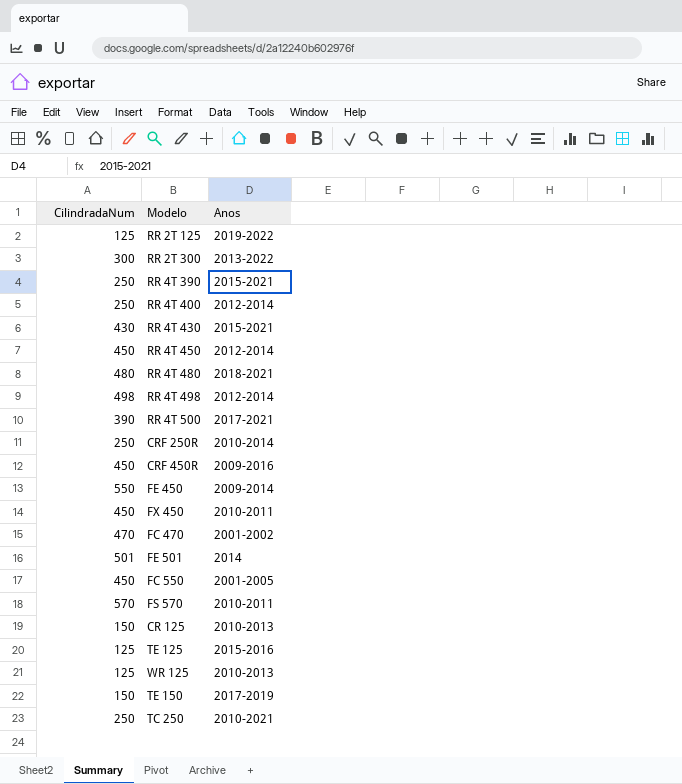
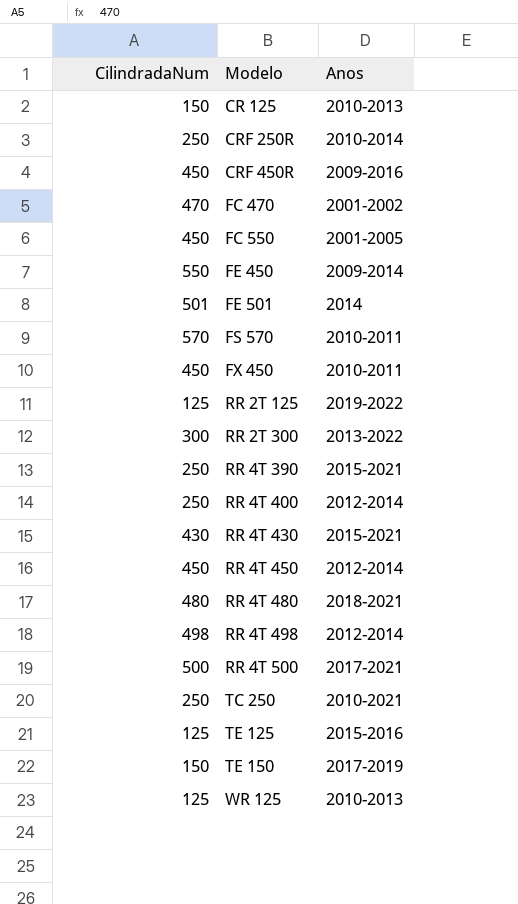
row order: none -> Modelo ascending
RR 4T 500 | CilindradaNum: 390 -> 500

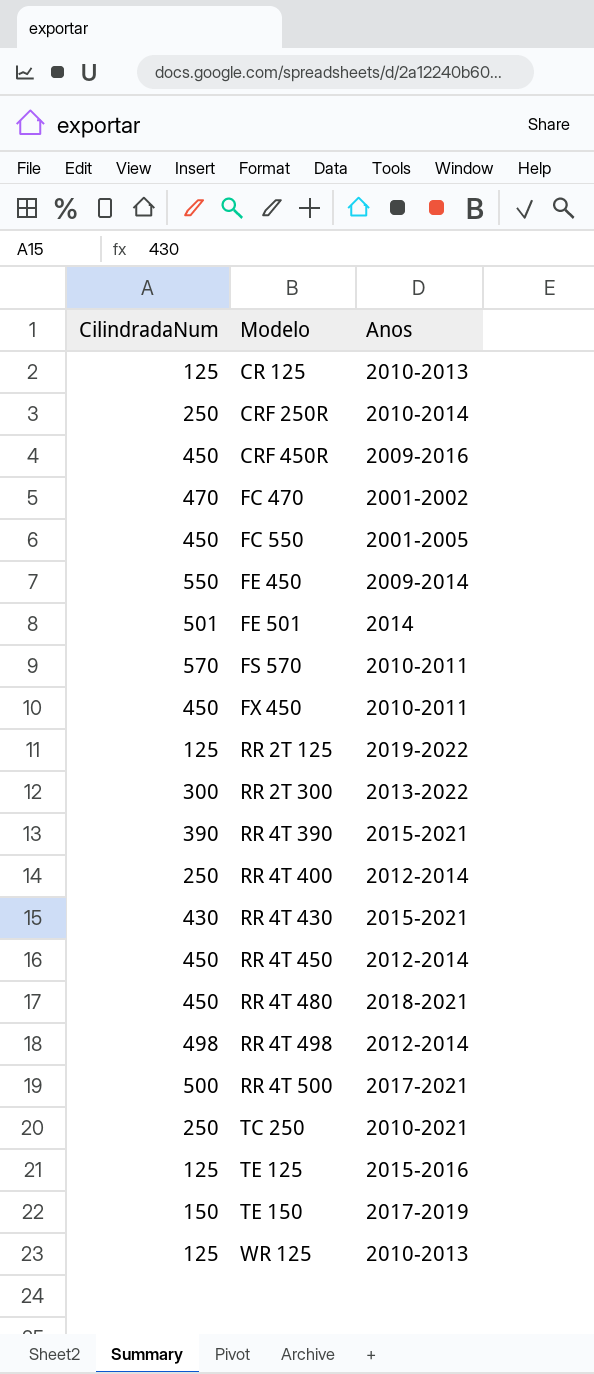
CR 125 | CilindradaNum: 150 -> 125
RR 4T 390 | CilindradaNum: 250 -> 390
RR 4T 480 | CilindradaNum: 480 -> 450

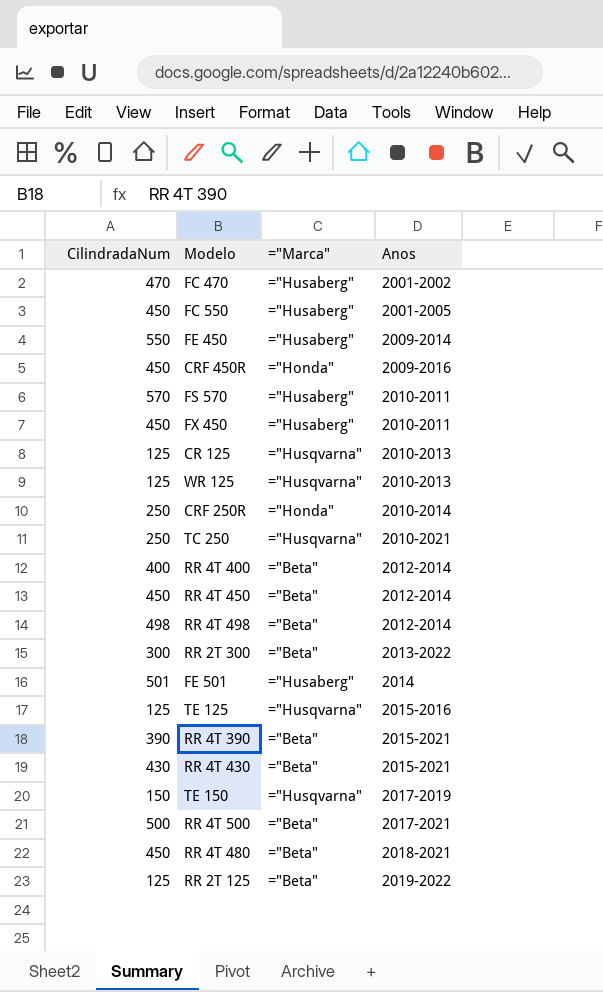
row order: Modelo ascending -> Anos ascending
column ="Marca" | position: none -> 3
RR 4T 400 | CilindradaNum: 250 -> 400

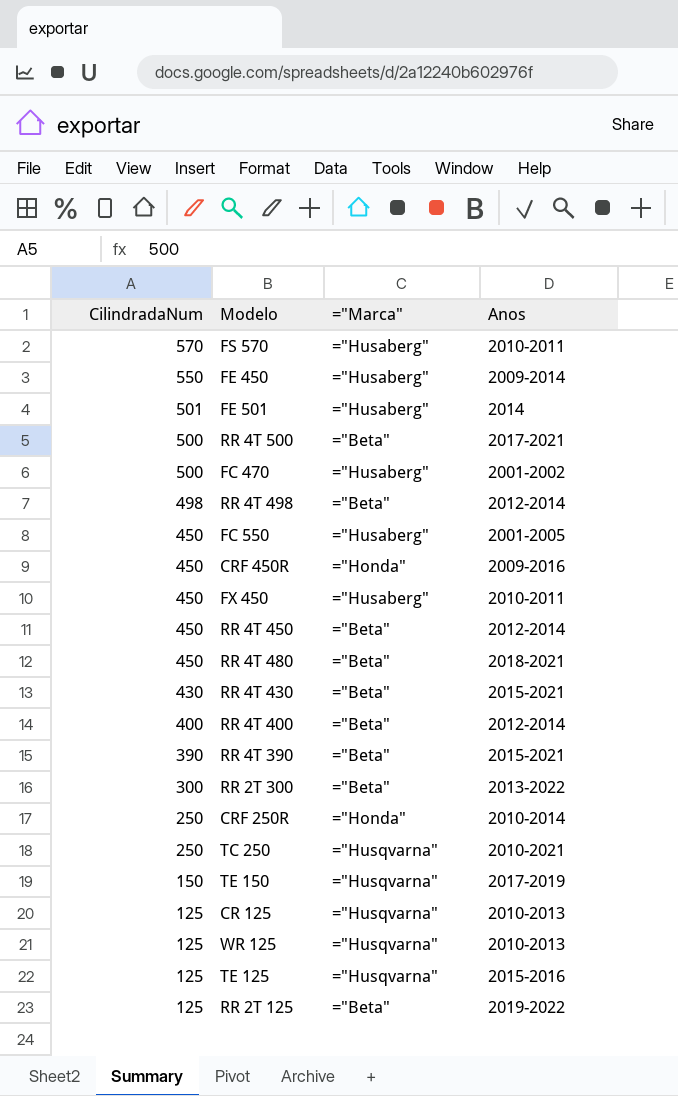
row order: Anos ascending -> CilindradaNum descending
FC 470 | CilindradaNum: 470 -> 500

